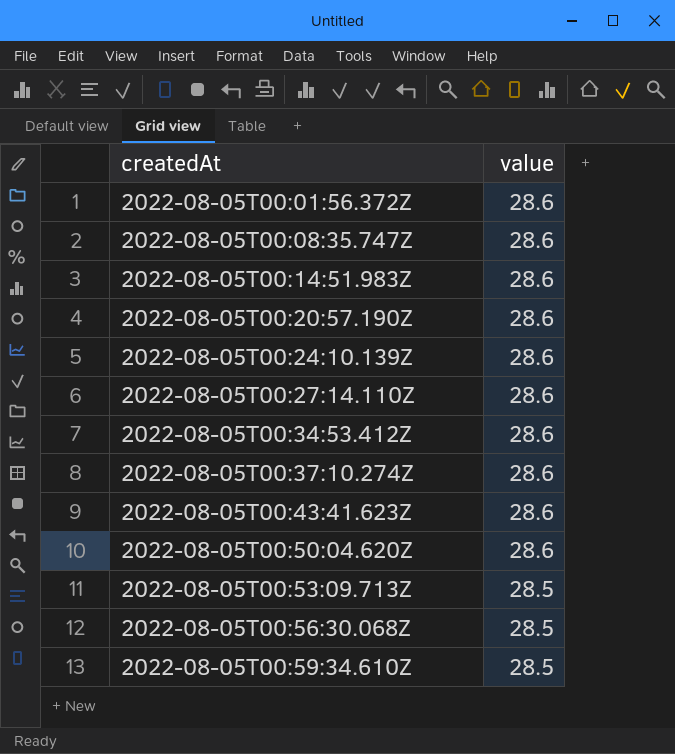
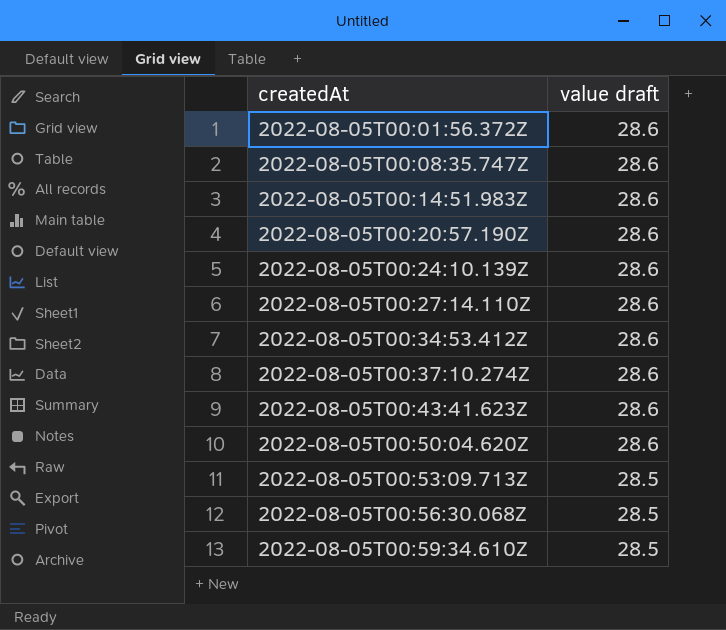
column name: value -> value draft

